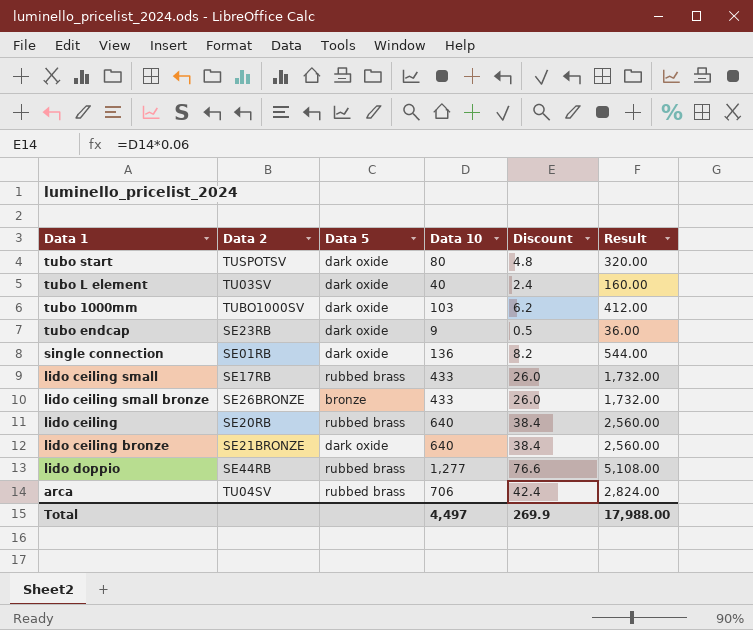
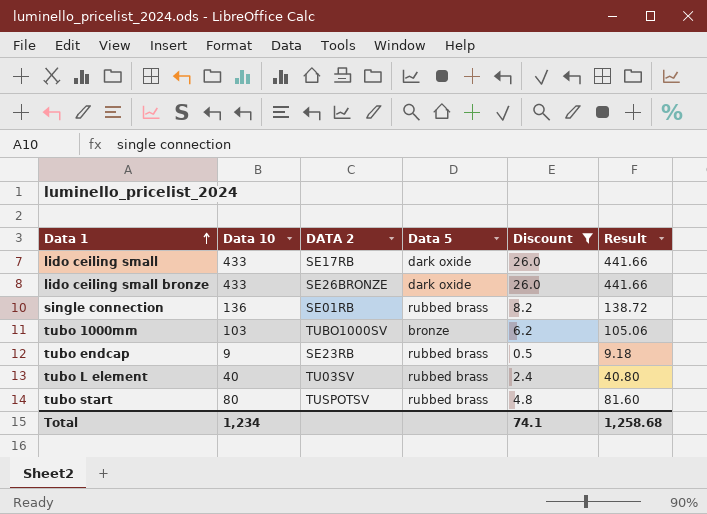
filter: none -> Discount <= 26.0
row order: none -> Data 1 ascending
column Data 10 | position: 4 -> 2
column name: Data 2 -> DATA 2
column Result | formula: [Data 10] * 4 -> [Data 10] * 1.02
lido ceiling small | Data 5: rubbed brass -> dark oxide
lido ceiling small bronze | Data 5: bronze -> dark oxide
single connection | Data 5: dark oxide -> rubbed brass
tubo 1000mm | Data 5: dark oxide -> bronze
tubo endcap | Data 5: dark oxide -> rubbed brass
tubo L element | Data 5: dark oxide -> rubbed brass
tubo start | Data 5: dark oxide -> rubbed brass
Total | Data 10: 4,497 -> 1,234
Total | Discount: 269.9 -> 74.1
Total | Result: 17,988.00 -> 1,258.68

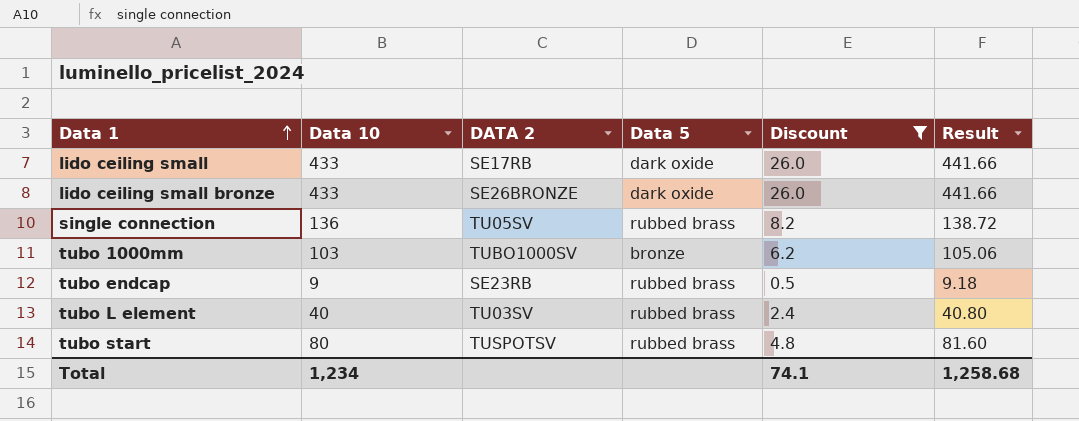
single connection | DATA 2: SE01RB -> TU05SV

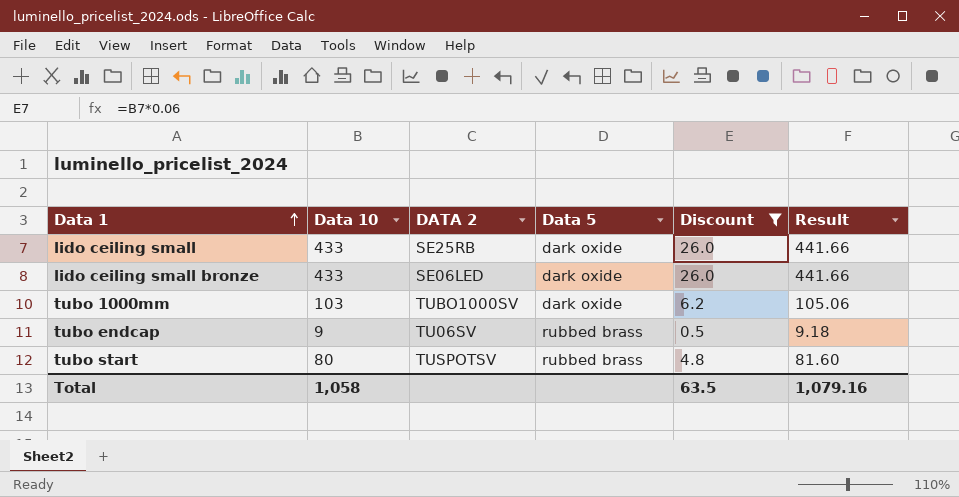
row single connection: 136 | TU05SV | rubbed brass | 8.2 | 138.72 -> none
row tubo L element: 40 | TU03SV | rubbed brass | 2.4 | 40.80 -> none
lido ceiling small | DATA 2: SE17RB -> SE25RB
lido ceiling small bronze | DATA 2: SE26BRONZE -> SE06LED
tubo 1000mm | Data 5: bronze -> dark oxide
tubo endcap | DATA 2: SE23RB -> TU06SV
Total | Data 10: 1,234 -> 1,058
Total | Discount: 74.1 -> 63.5
Total | Result: 1,258.68 -> 1,079.16

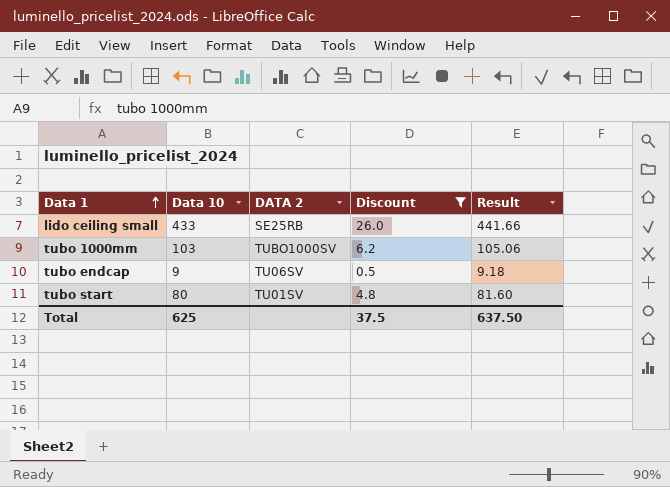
column Data 5 | position: 4 -> none
row lido ceiling small bronze: 433 | SE06LED | dark oxide | 26.0 | 441.66 -> none
tubo start | DATA 2: TUSPOTSV -> TU01SV
Total | Data 10: 1,058 -> 625
Total | Discount: 63.5 -> 37.5
Total | Result: 1,079.16 -> 637.50

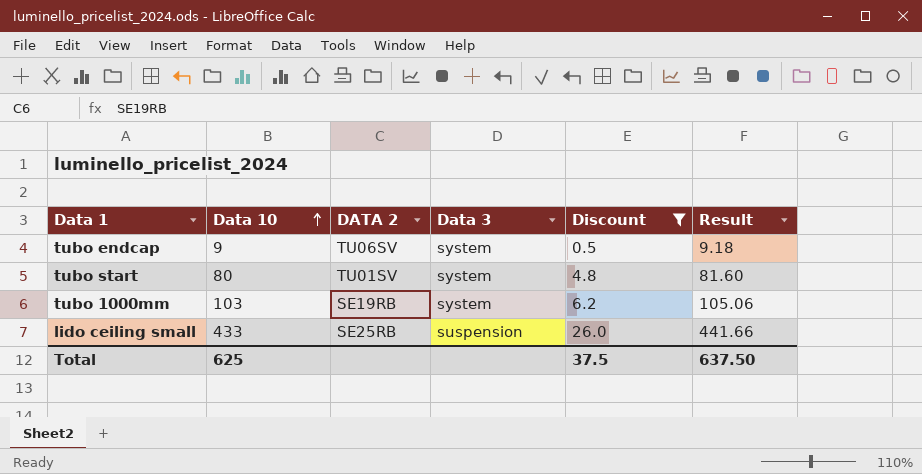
row order: Data 1 ascending -> Data 10 ascending
column Data 3 | position: none -> 4
tubo 1000mm | DATA 2: TUBO1000SV -> SE19RB

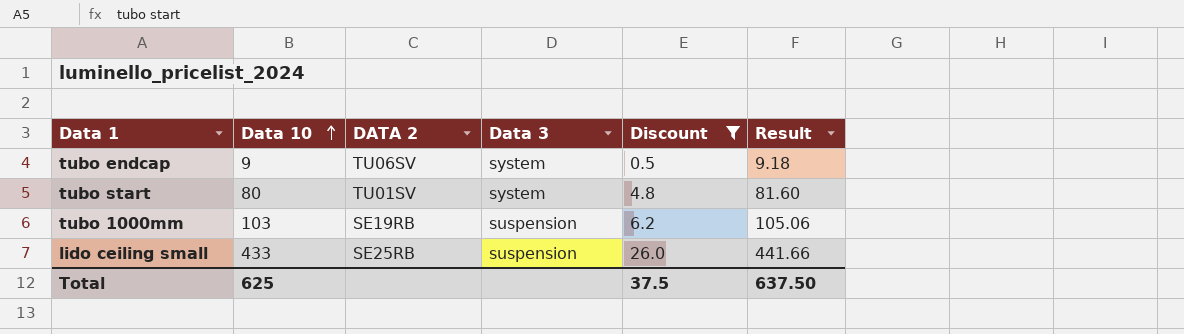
tubo 1000mm | Data 3: system -> suspension

